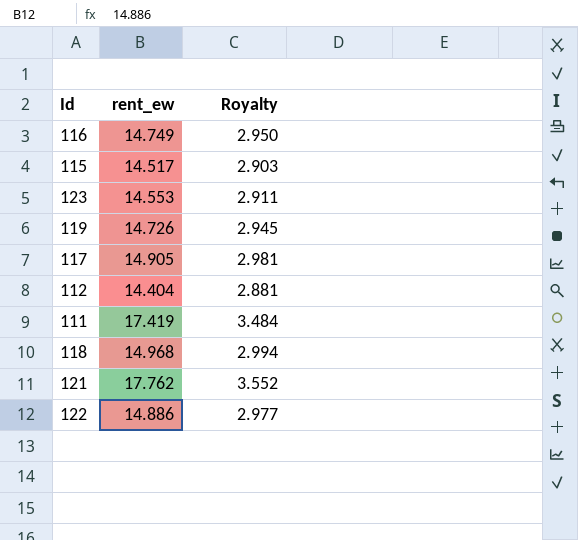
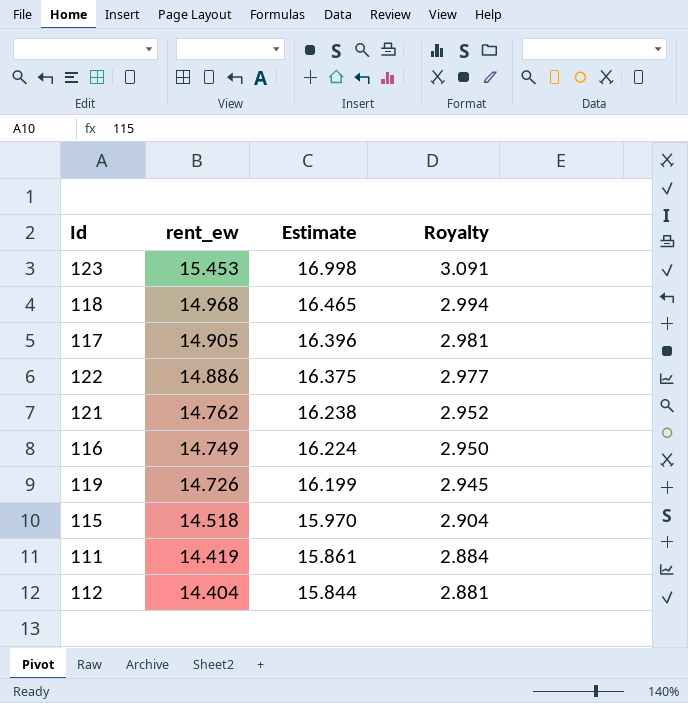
row order: none -> rent_ew descending
column Estimate | formula: none -> [rent_ew] * 1.1
123 | rent_ew: 14.553 -> 15.453
123 | Royalty: 2.911 -> 3.091
121 | rent_ew: 17.762 -> 14.762
121 | Royalty: 3.552 -> 2.952
115 | rent_ew: 14.517 -> 14.518
115 | Royalty: 2.903 -> 2.904
111 | rent_ew: 17.419 -> 14.419
111 | Royalty: 3.484 -> 2.884

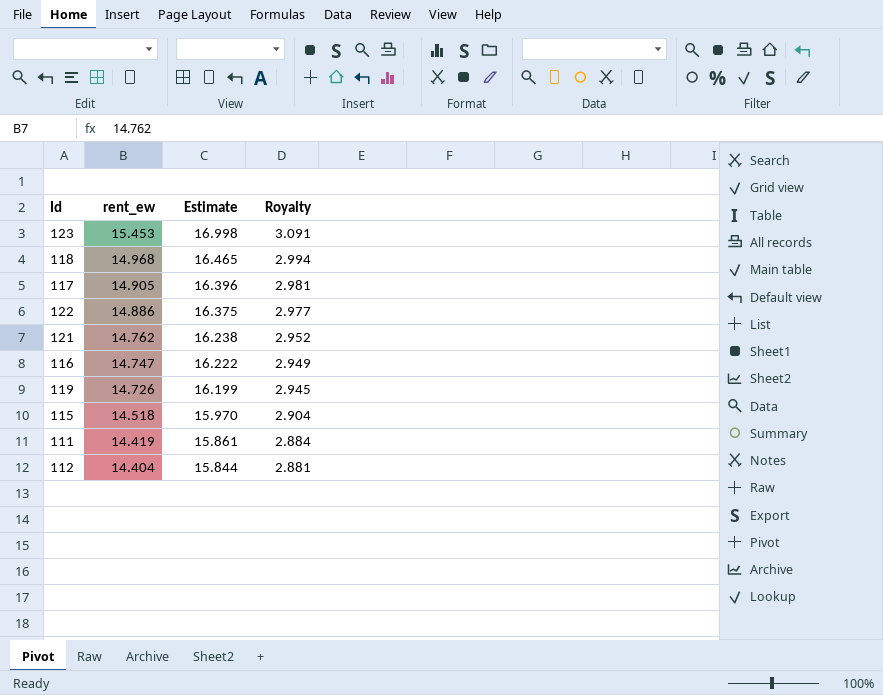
116 | rent_ew: 14.749 -> 14.747
116 | Estimate: 16.224 -> 16.222
116 | Royalty: 2.950 -> 2.949

